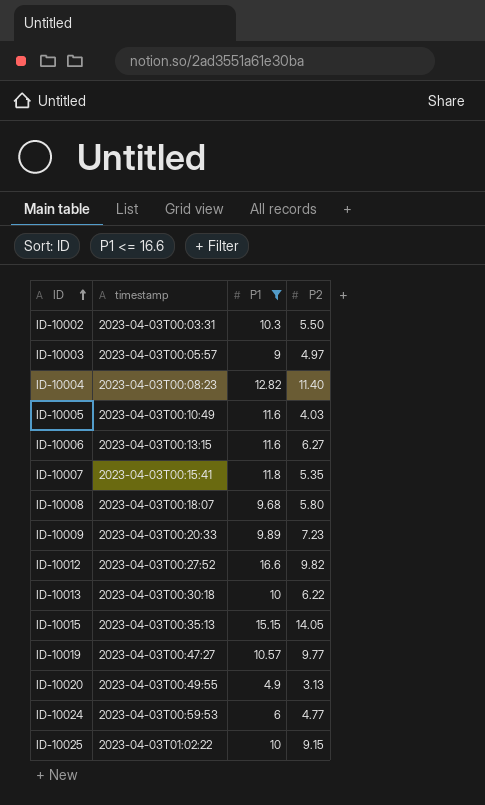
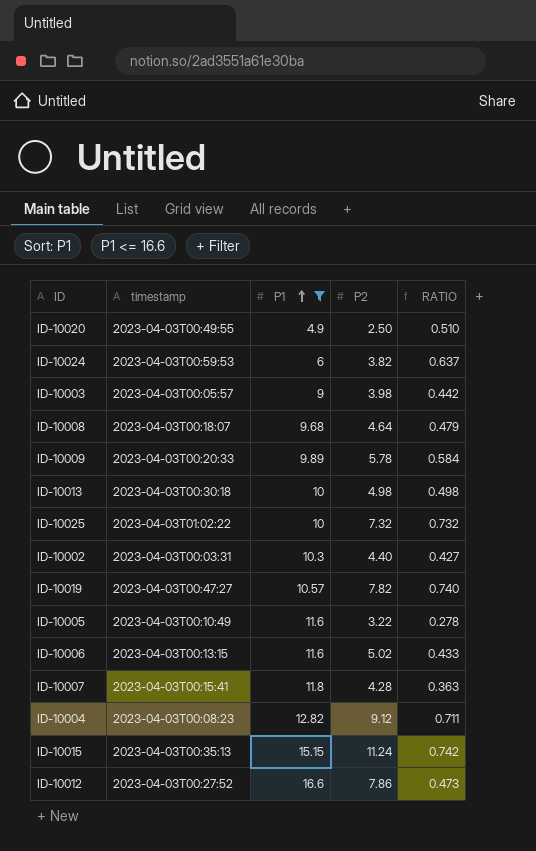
row order: ID ascending -> P1 ascending
column RATIO | formula: none -> [P2] / [P1]
ID-10020 | P2: 3.13 -> 2.50
ID-10024 | P2: 4.77 -> 3.82
ID-10003 | P2: 4.97 -> 3.98
ID-10008 | P2: 5.80 -> 4.64
ID-10009 | P2: 7.23 -> 5.78
ID-10013 | P2: 6.22 -> 4.98
ID-10025 | P2: 9.15 -> 7.32
ID-10002 | P2: 5.50 -> 4.40
ID-10019 | P2: 9.77 -> 7.82
ID-10005 | P2: 4.03 -> 3.22
ID-10006 | P2: 6.27 -> 5.02
ID-10007 | P2: 5.35 -> 4.28
ID-10004 | P2: 11.40 -> 9.12
ID-10015 | P2: 14.05 -> 11.24
ID-10012 | P2: 9.82 -> 7.86

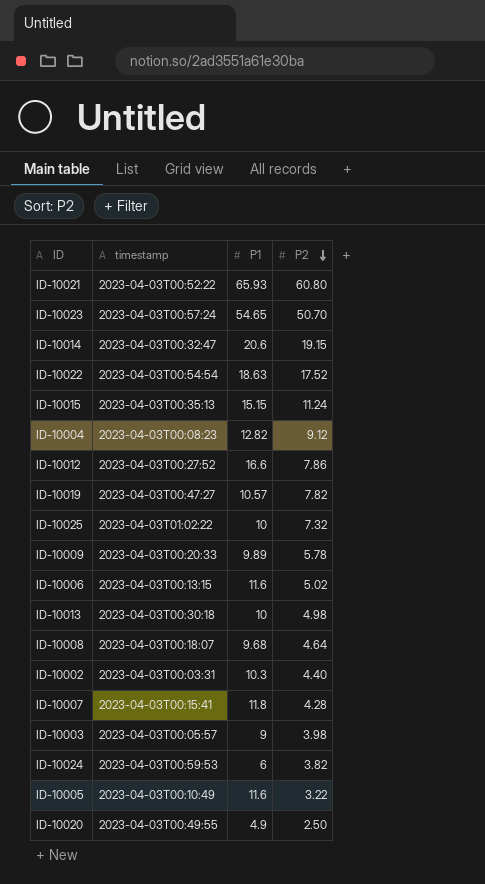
filter: P1 <= 16.6 -> none
row order: P1 ascending -> P2 descending
column RATIO | formula: [P2] / [P1] -> none

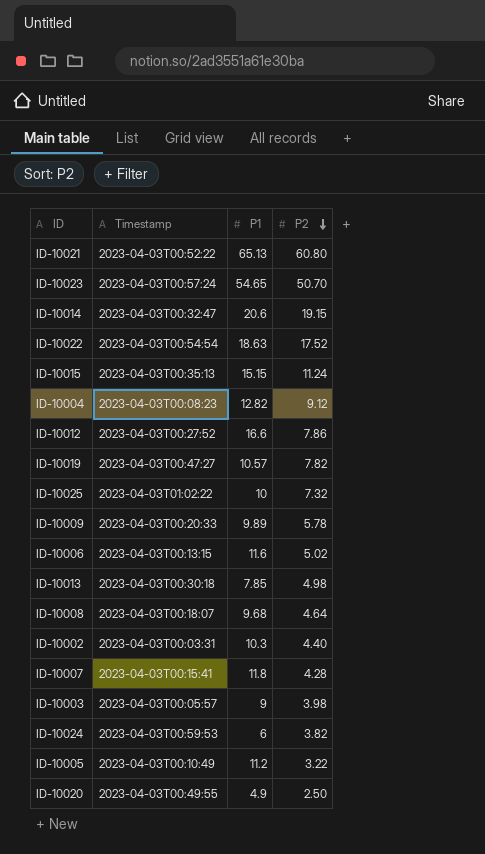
column name: timestamp -> Timestamp
ID-10021 | P1: 65.93 -> 65.13
ID-10013 | P1: 10 -> 7.85
ID-10005 | P1: 11.6 -> 11.2

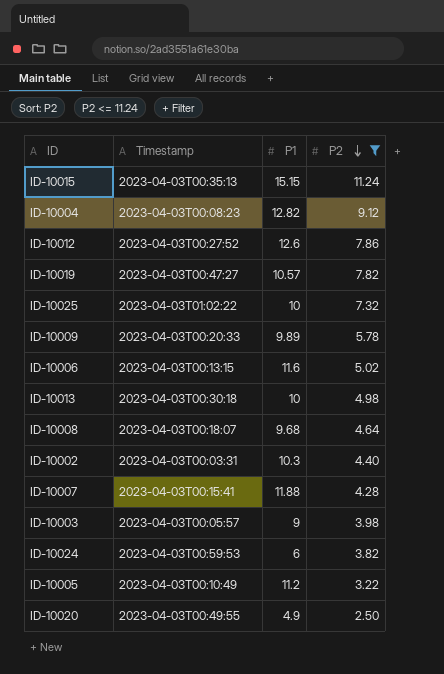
filter: none -> P2 <= 11.24
ID-10012 | P1: 16.6 -> 12.6
ID-10013 | P1: 7.85 -> 10
ID-10007 | P1: 11.8 -> 11.88

